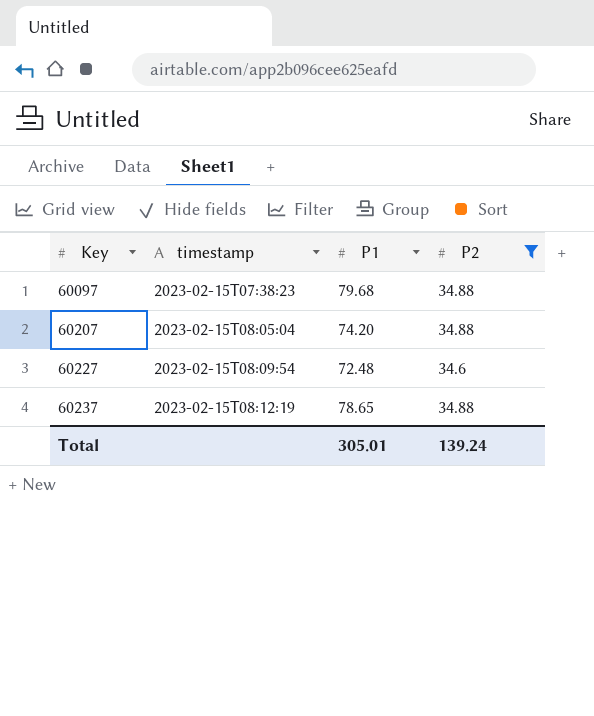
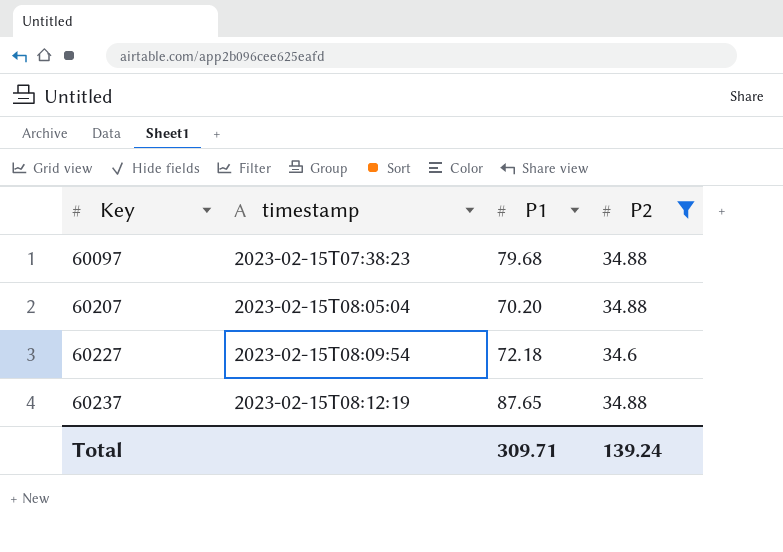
60207 | P1: 74.20 -> 70.20
60227 | P1: 72.48 -> 72.18
60237 | P1: 78.65 -> 87.65
Total | P1: 305.01 -> 309.71

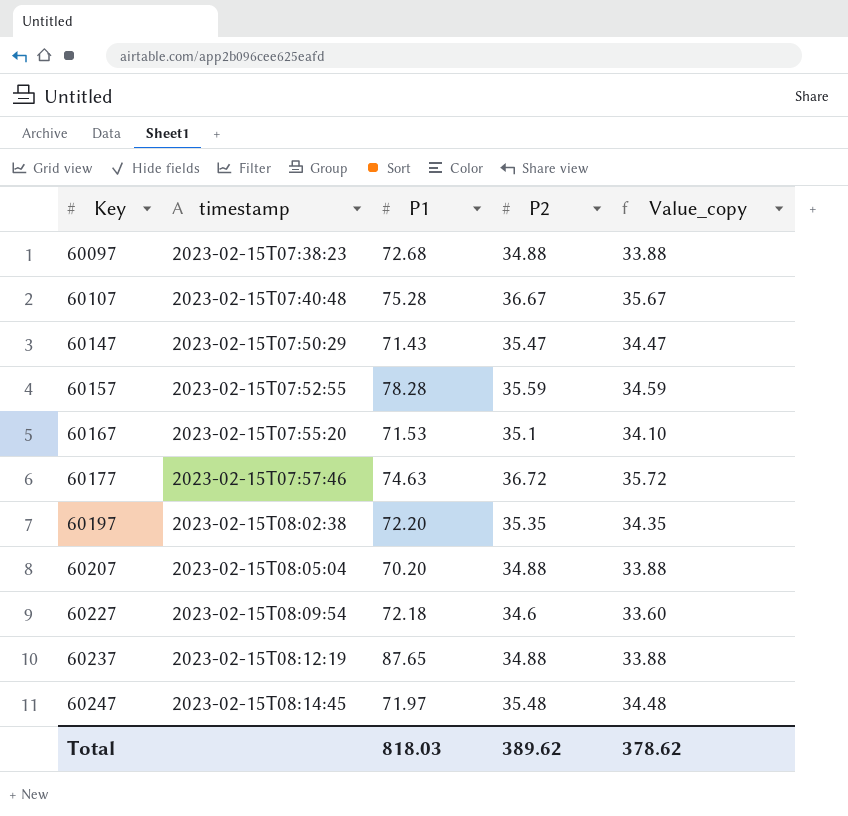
filter: P2 <= 34.88 -> none
column Value_copy | formula: none -> [P2] - 1
60097 | P1: 79.68 -> 72.68
Total | P1: 309.71 -> 818.03
Total | P2: 139.24 -> 389.62

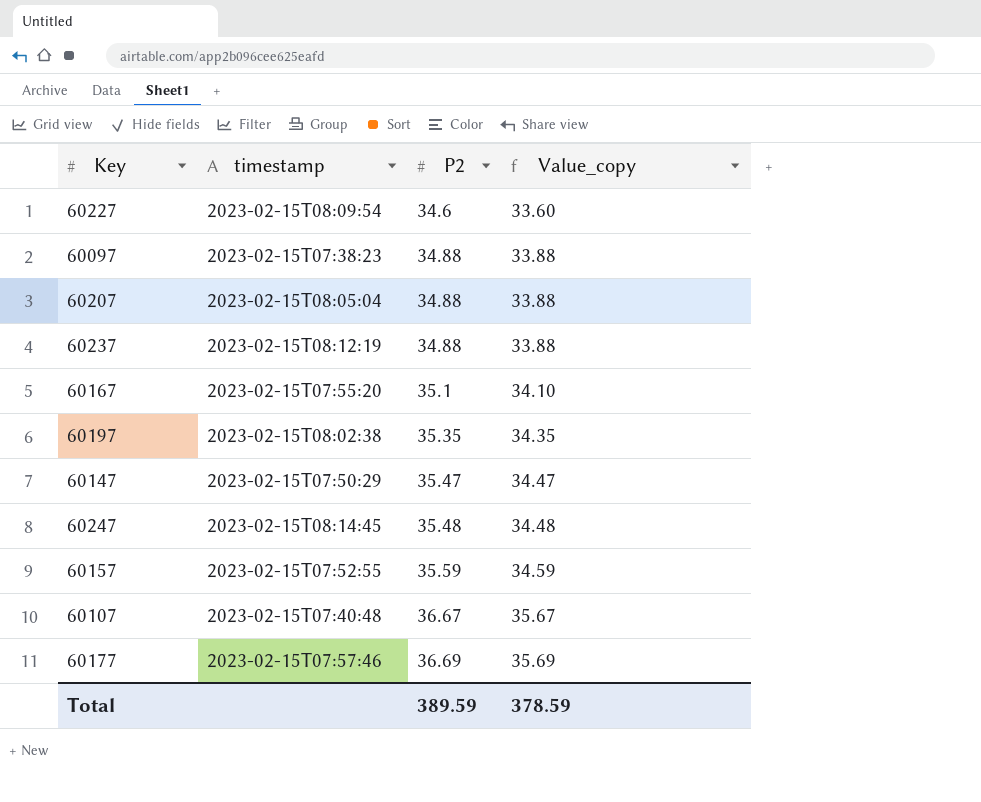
row order: Key ascending -> P2 ascending
column P1 | position: 3 -> none
60177 | P2: 36.72 -> 36.69
60177 | Value_copy: 35.72 -> 35.69
Total | P2: 389.62 -> 389.59
Total | Value_copy: 378.62 -> 378.59

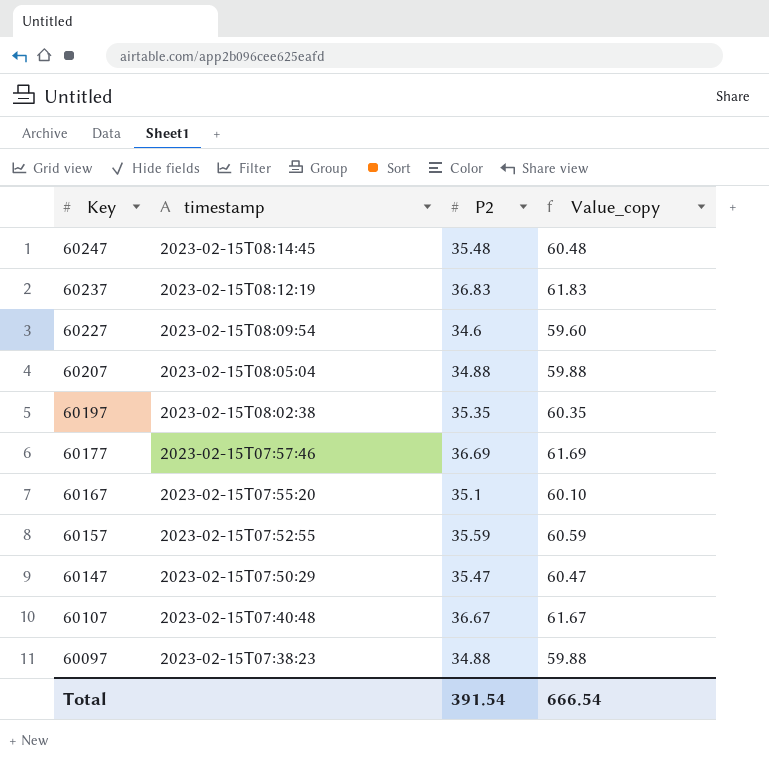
row order: P2 ascending -> Key descending
column Value_copy | formula: [P2] - 1 -> [P2] + 25
60237 | P2: 34.88 -> 36.83
Total | P2: 389.59 -> 391.54
Total | Value_copy: 378.59 -> 666.54

